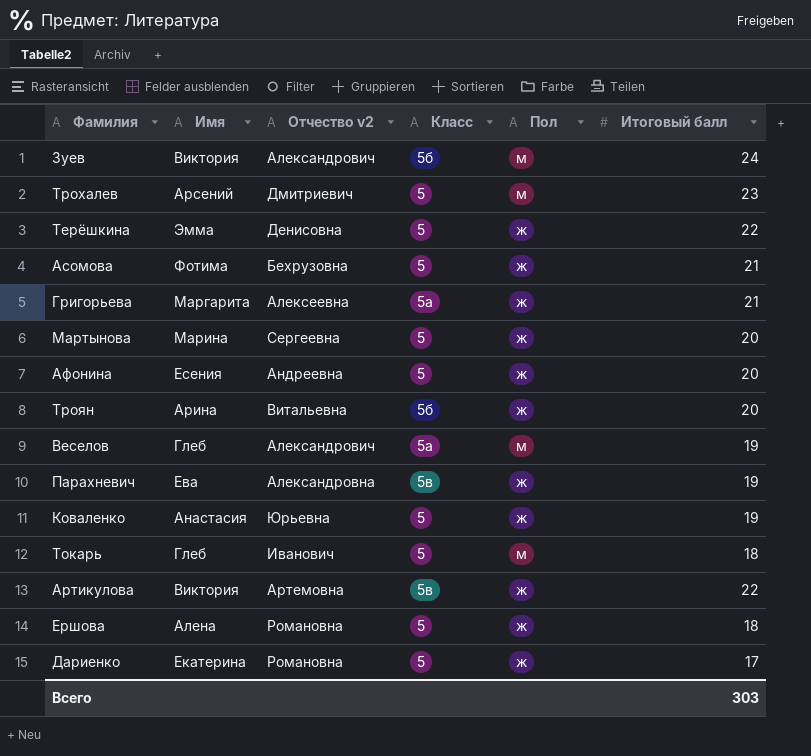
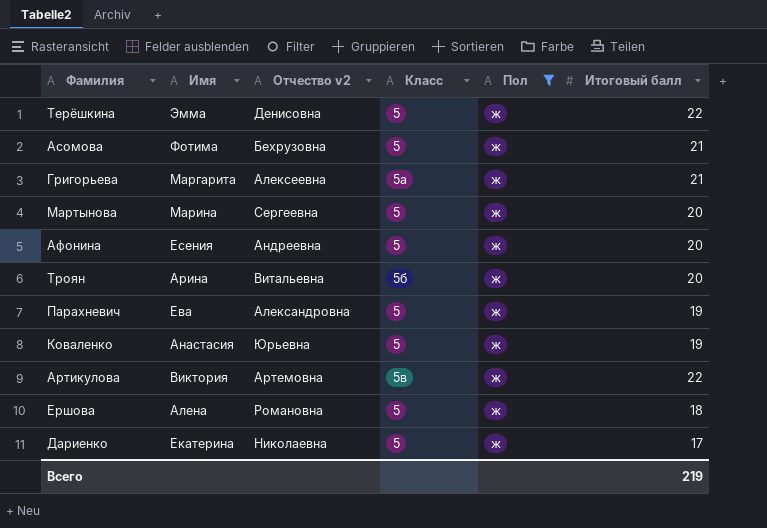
filter: none -> Пол = ж
Парахневич | Класс: 5в -> 5
Дариенко | Отчество v2: Романовна -> Николаевна
Всего | Итоговый балл: 303 -> 219

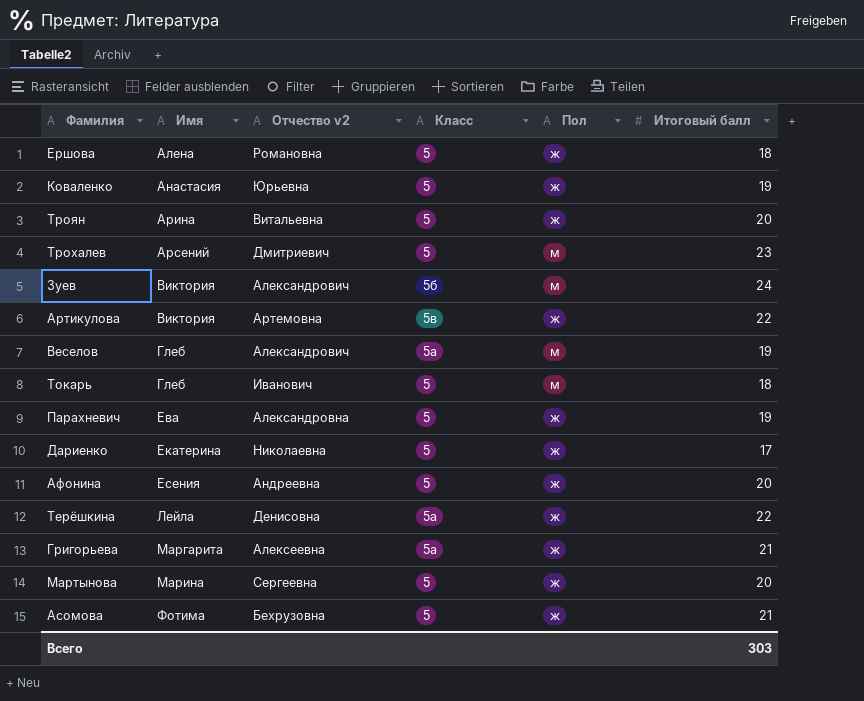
filter: Пол = ж -> none
row order: none -> Имя ascending
Троян | Класс: 5б -> 5
Терёшкина | Имя: Эмма -> Лейла
Терёшкина | Класс: 5 -> 5а
Всего | Итоговый балл: 219 -> 303

